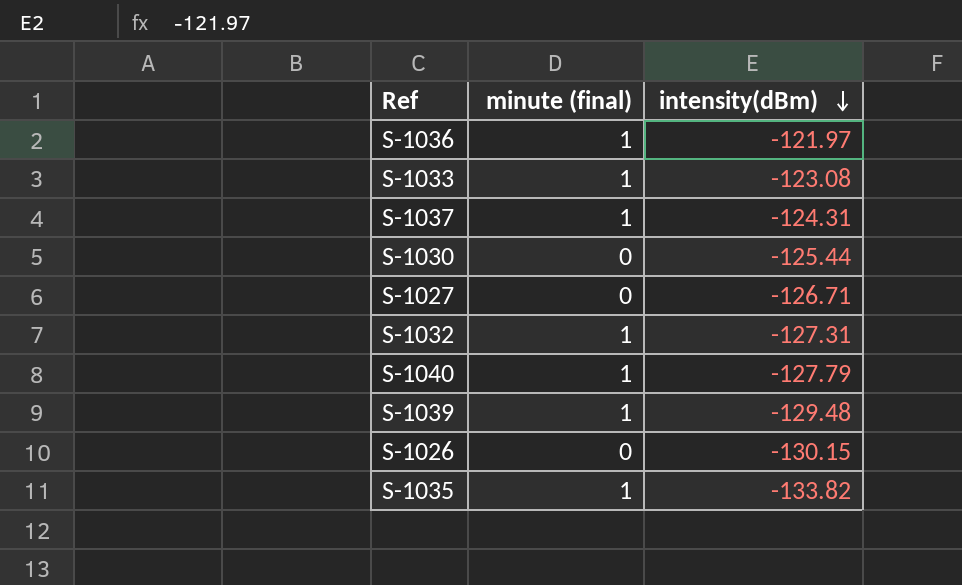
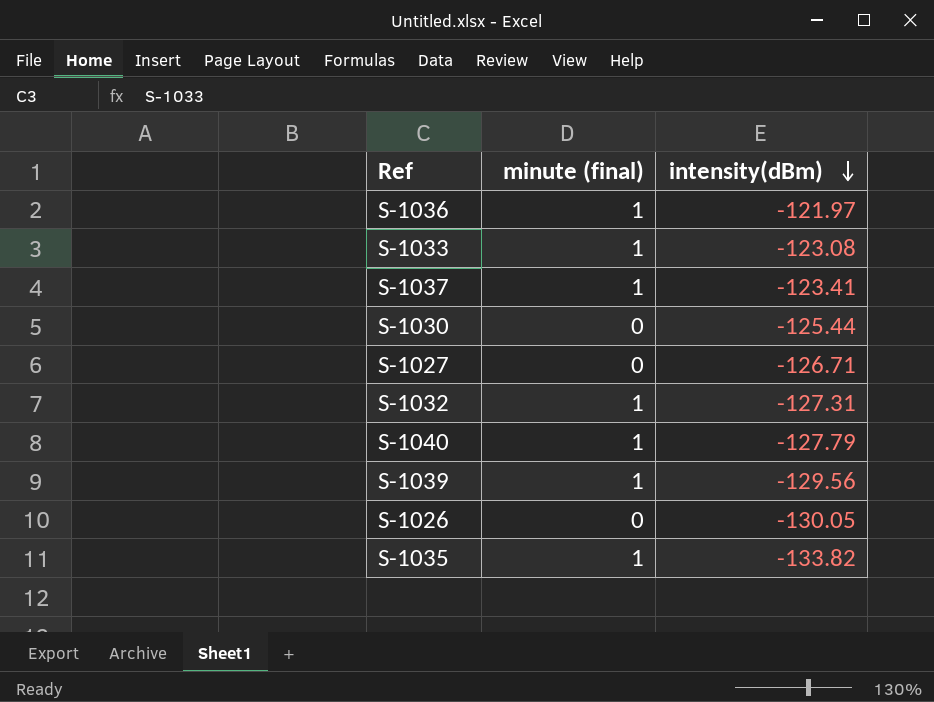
S-1037 | intensity(dBm): -124.31 -> -123.41
S-1039 | intensity(dBm): -129.48 -> -129.56
S-1026 | intensity(dBm): -130.15 -> -130.05

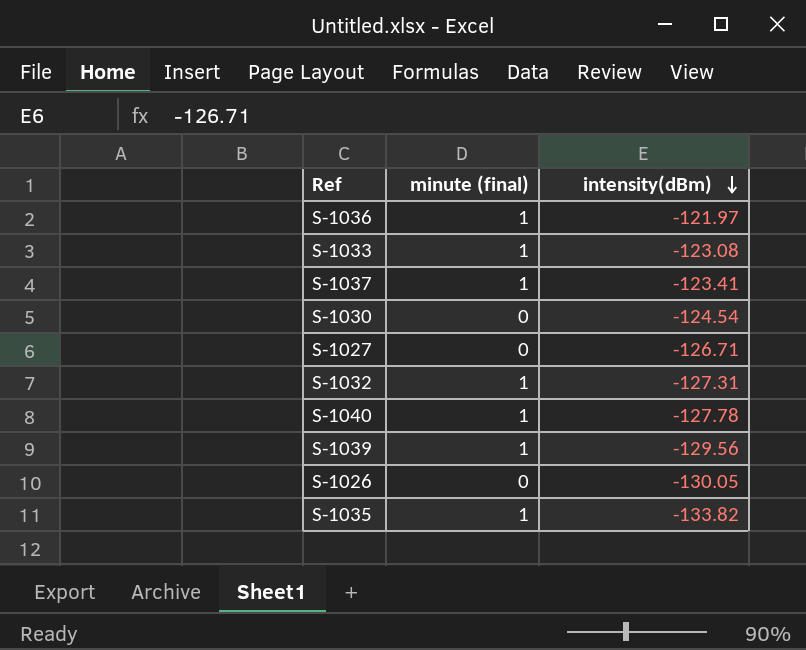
S-1030 | intensity(dBm): -125.44 -> -124.54
S-1040 | intensity(dBm): -127.79 -> -127.78

